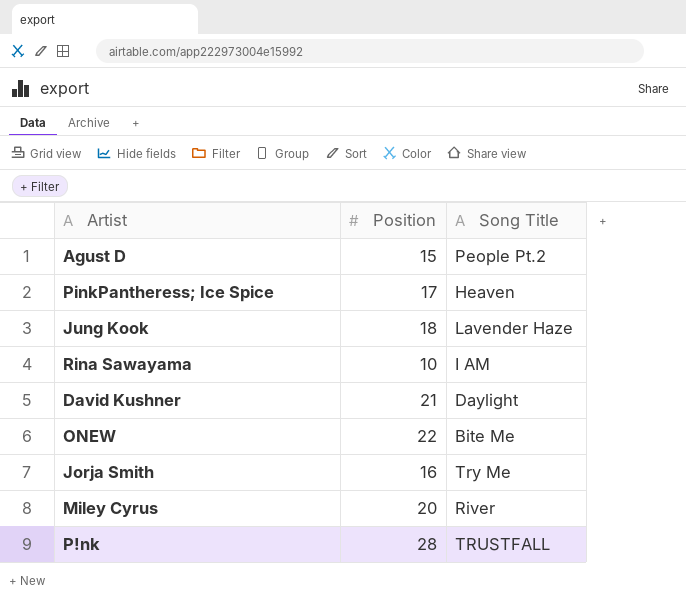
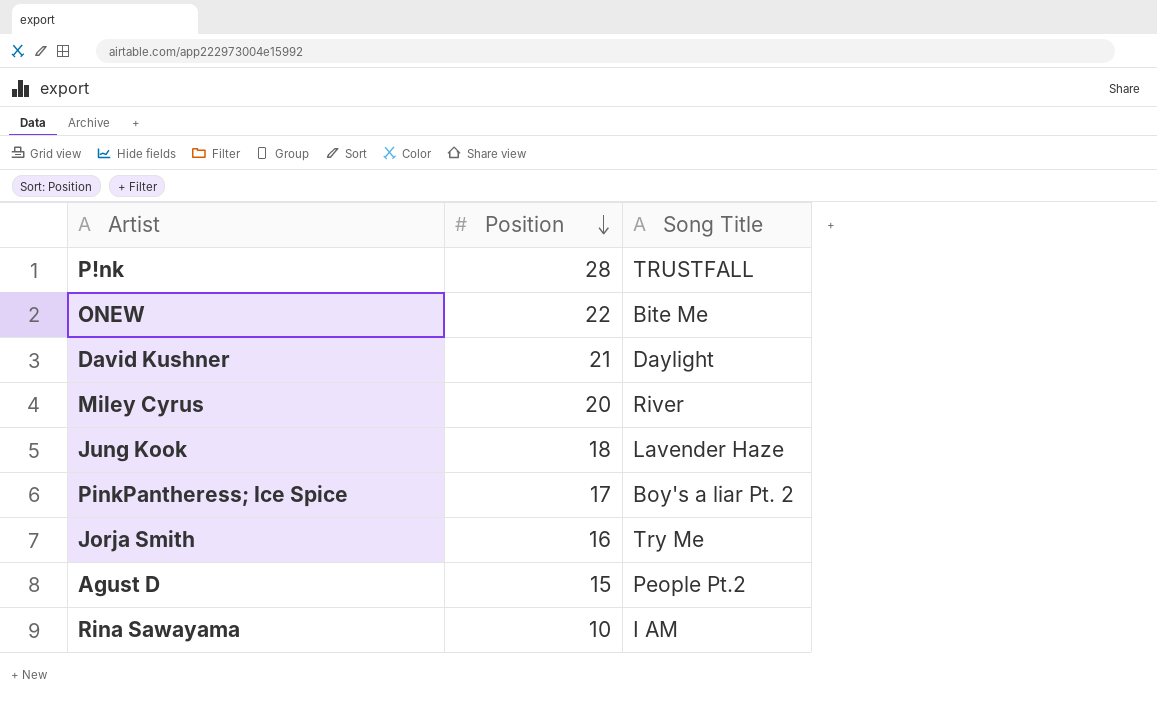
row order: none -> Position descending
PinkPantheress; Ice Spice | Song Title: Heaven -> Boy's a liar Pt. 2

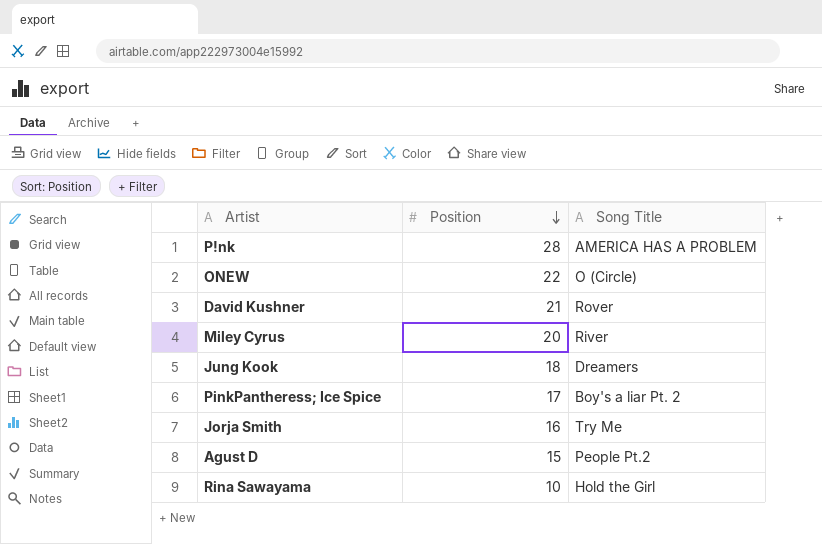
P!nk | Song Title: TRUSTFALL -> AMERICA HAS A PROBLEM
ONEW | Song Title: Bite Me -> O (Circle)
David Kushner | Song Title: Daylight -> Rover
Jung Kook | Song Title: Lavender Haze -> Dreamers
Rina Sawayama | Song Title: I AM -> Hold the Girl

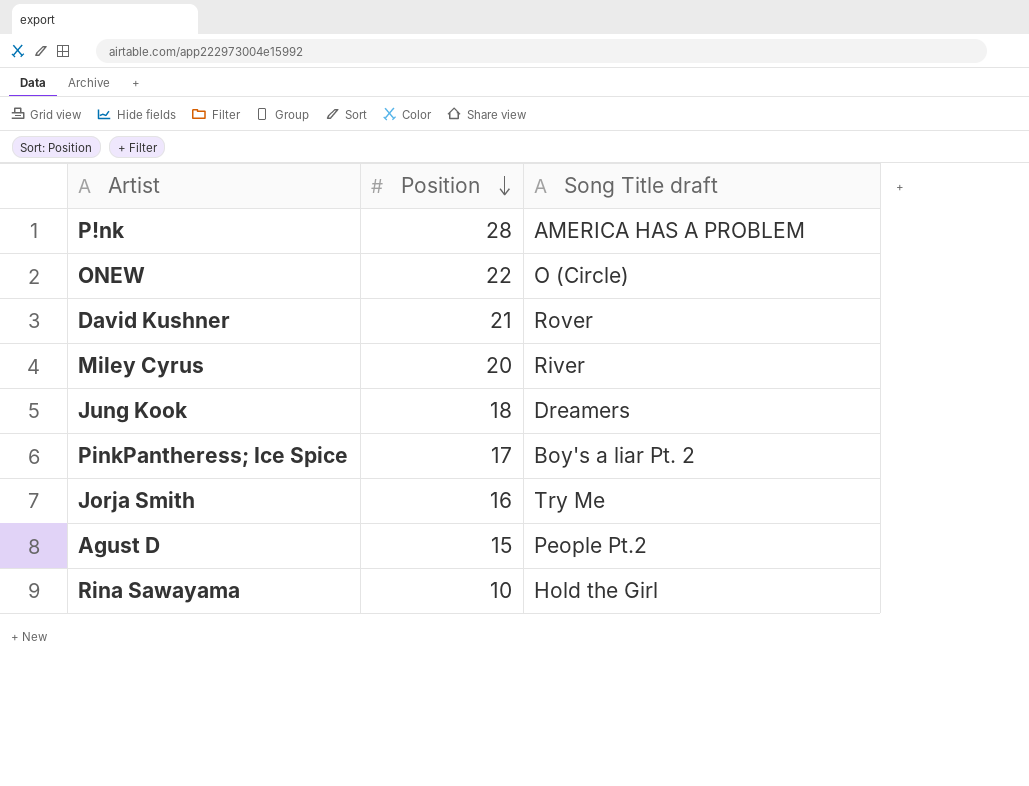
column name: Song Title -> Song Title draft

